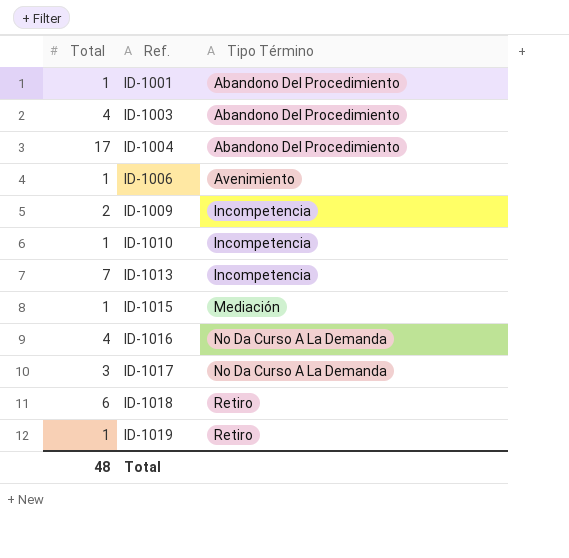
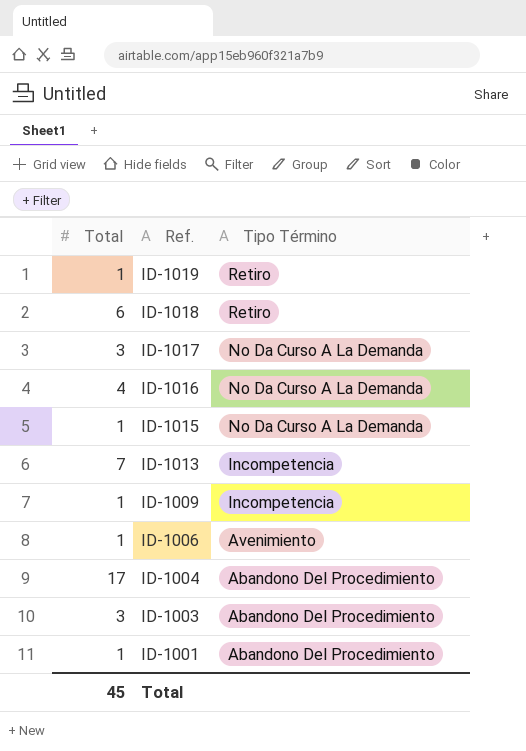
row order: Ref. ascending -> Ref. descending
row ID-1010: 1 | Incompetencia -> none
ID-1015 | Tipo Término: Mediación -> No Da Curso A La Demanda
ID-1009 | Total: 2 -> 1
ID-1003 | Total: 4 -> 3
Total | Total: 48 -> 45

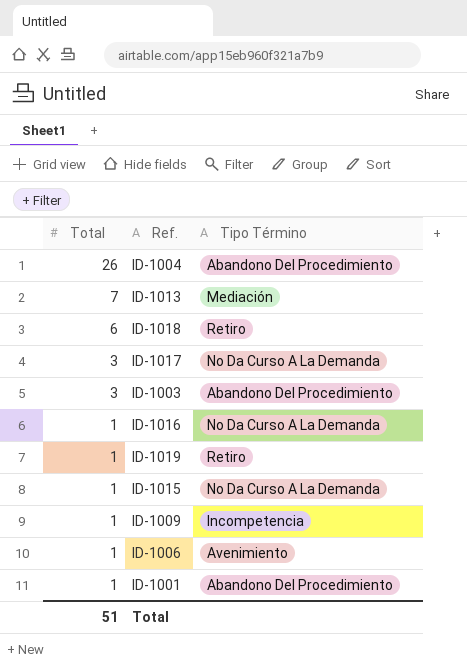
row order: Ref. descending -> Total descending
ID-1004 | Total: 17 -> 26
ID-1013 | Tipo Término: Incompetencia -> Mediación
ID-1016 | Total: 4 -> 1
Total | Total: 45 -> 51

